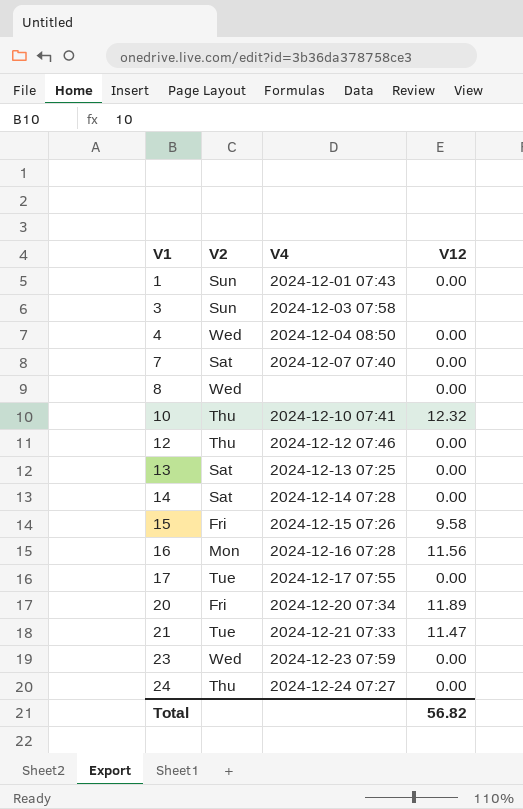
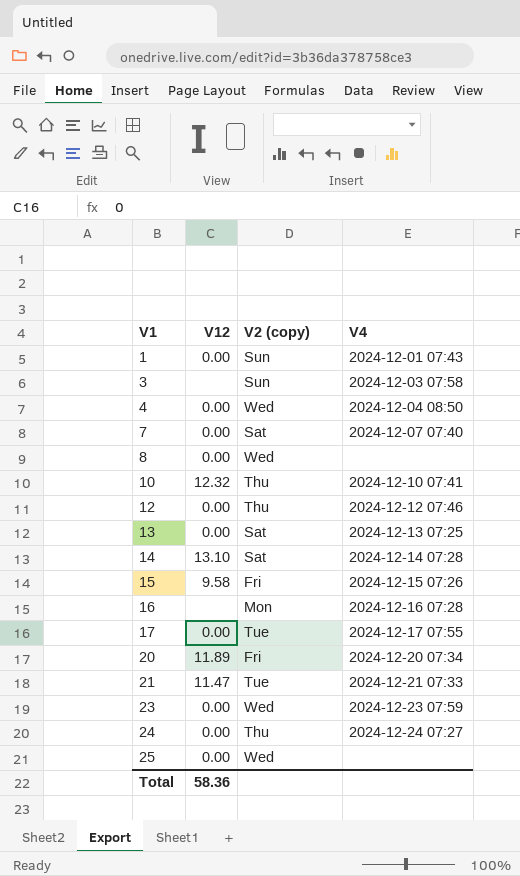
column V12 | position: 4 -> 2
column name: V2 -> V2 (copy)
14 | V12: 0.00 -> 13.10
16 | V12: 11.56 -> none
row 25: none -> 0.00 | Wed | none
Total | V12: 56.82 -> 58.36

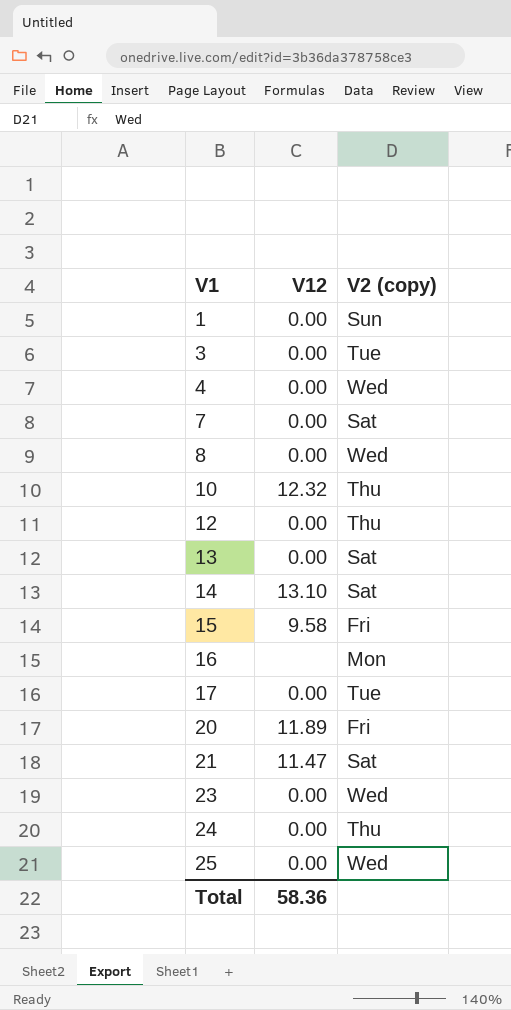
column V4 | position: 4 -> none
3 | V12: none -> 0.00
3 | V2 (copy): Sun -> Tue
21 | V2 (copy): Tue -> Sat

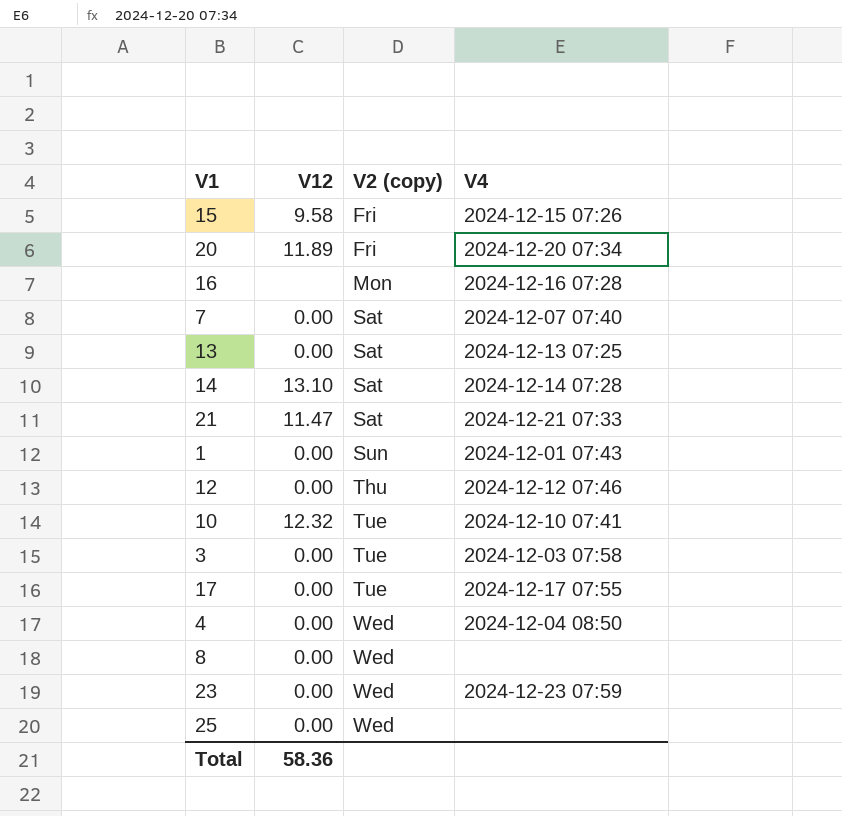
row order: V1 ascending -> V2 (copy) ascending
column V4 | position: none -> 4
row 24: 0.00 | Thu -> none
10 | V2 (copy): Thu -> Tue

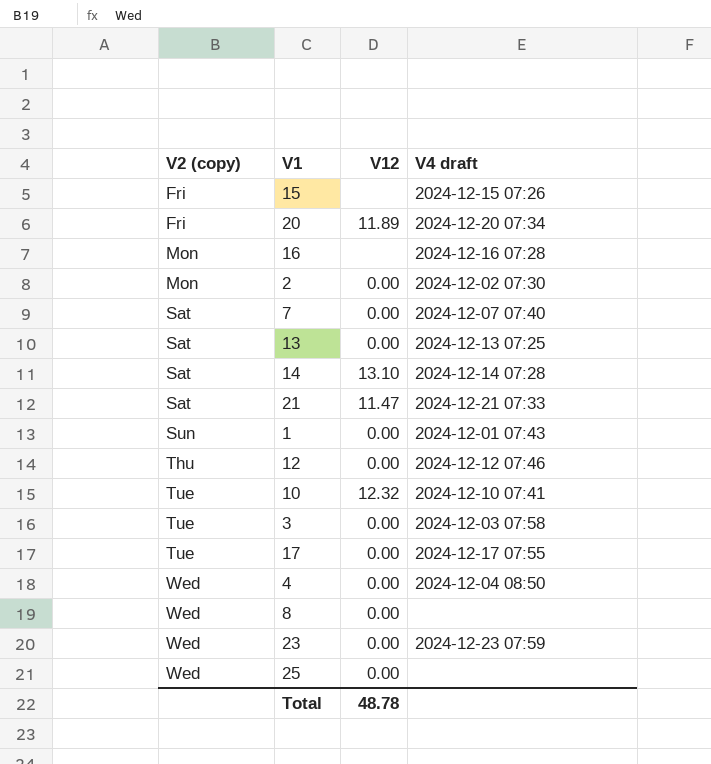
column V2 (copy) | position: 3 -> 1
column name: V4 -> V4 draft
15 | V12: 9.58 -> none
row 2: none -> Mon | 0.00 | 2024-12-02 07:30
Total | V12: 58.36 -> 48.78

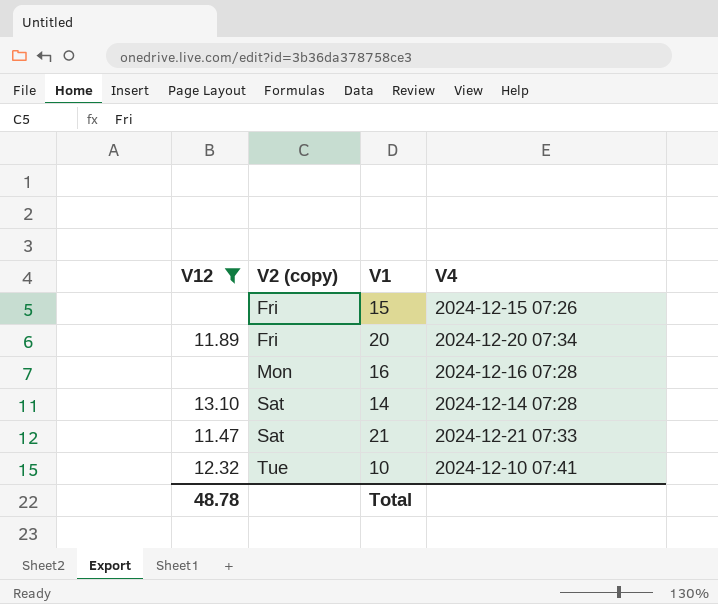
filter: none -> V12 != 0.00
column V12 | position: 3 -> 1
column name: V4 draft -> V4

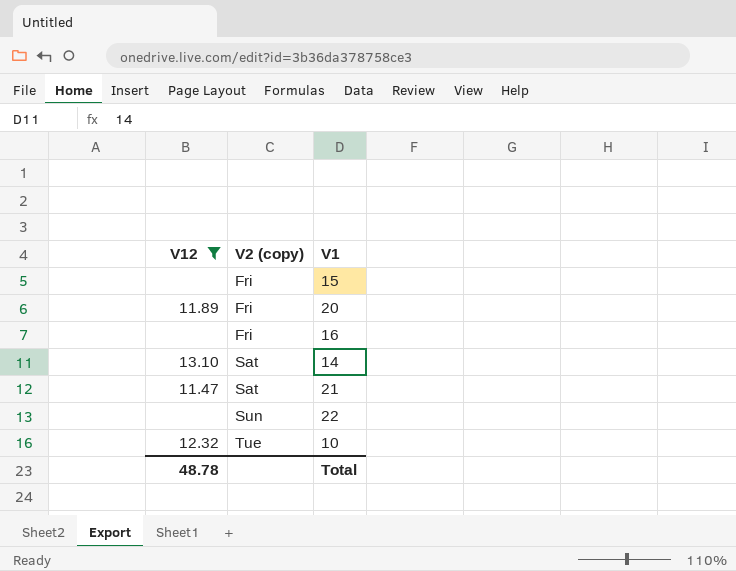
column V4 | position: 4 -> none
16 | V2 (copy): Mon -> Fri
row 22: none -> none | Sun

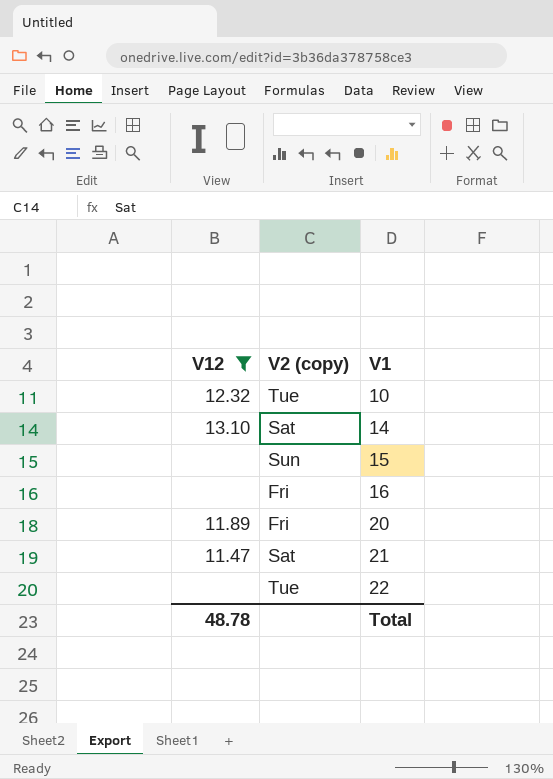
row order: V2 (copy) ascending -> V1 ascending
15 | V2 (copy): Fri -> Sun
22 | V2 (copy): Sun -> Tue

